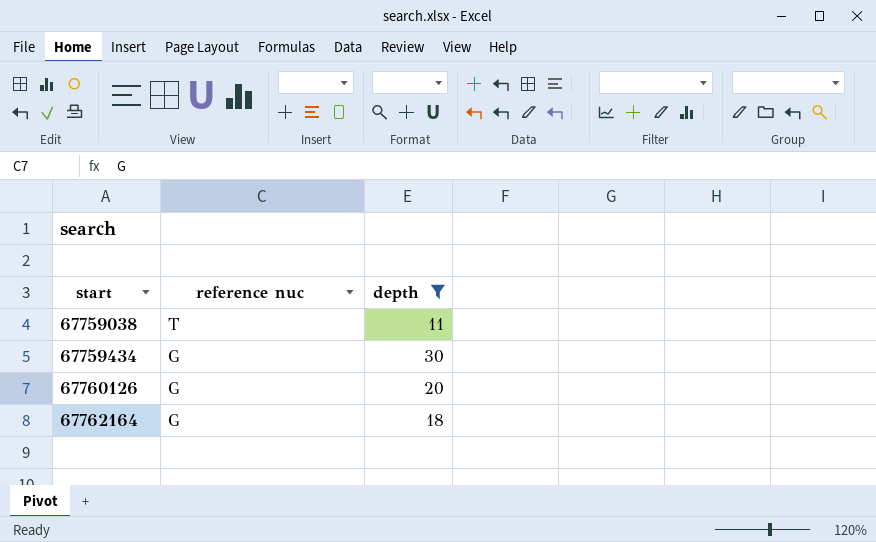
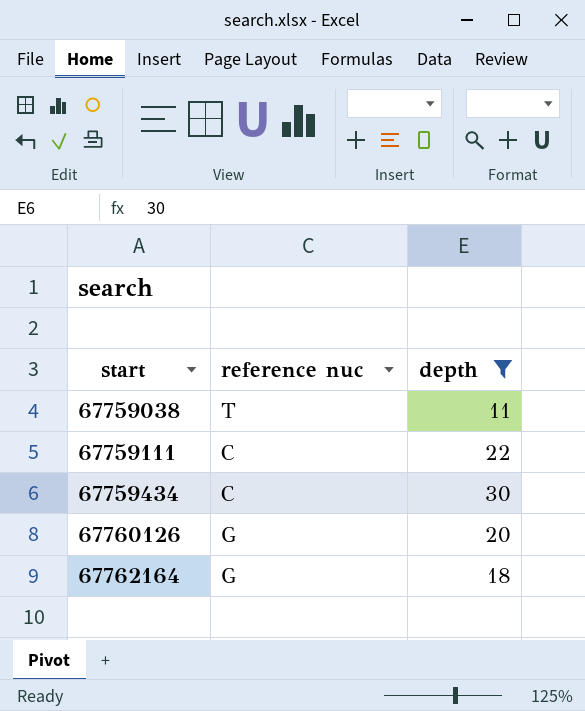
row 67759111: none -> C | 22
67759434 | reference nuc: G -> C

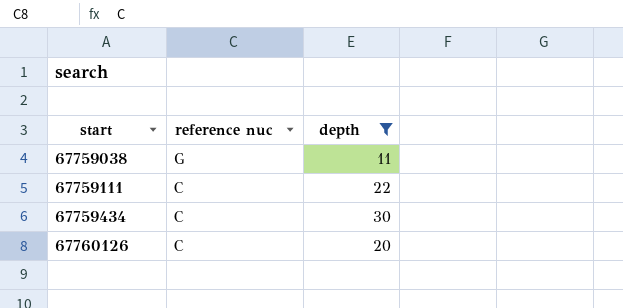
row 67762164: G | 18 -> none
67759038 | reference nuc: T -> G
67760126 | reference nuc: G -> C

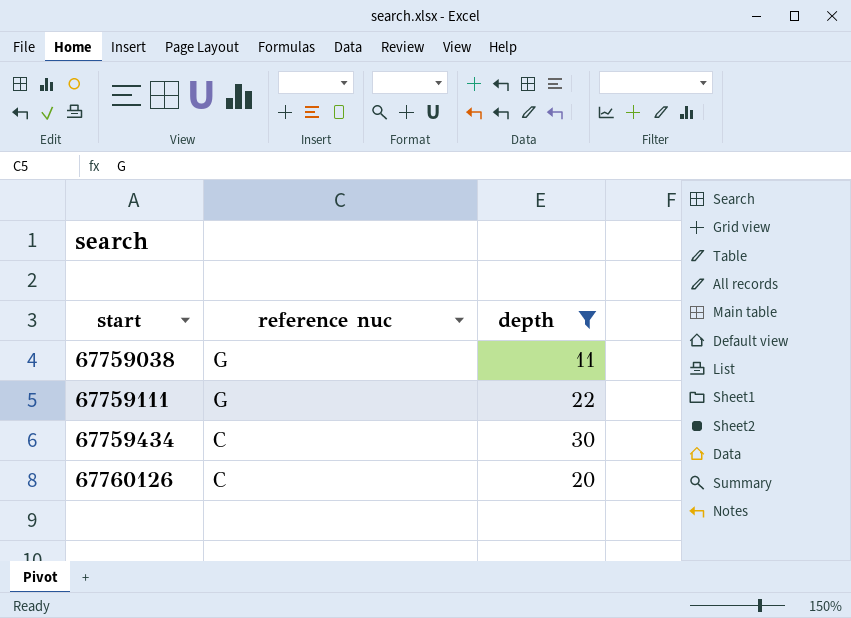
67759111 | reference nuc: C -> G

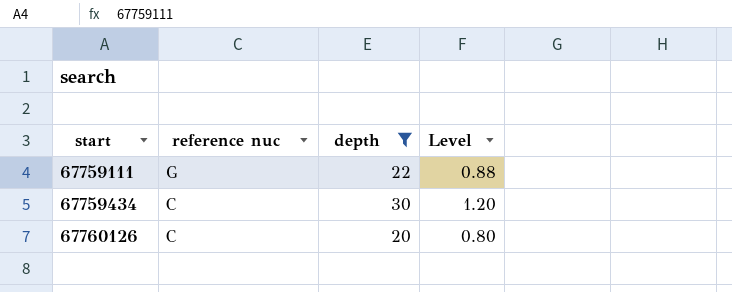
column Level | formula: none -> [depth] * 0.04
row 67759038: G | 11 -> none

